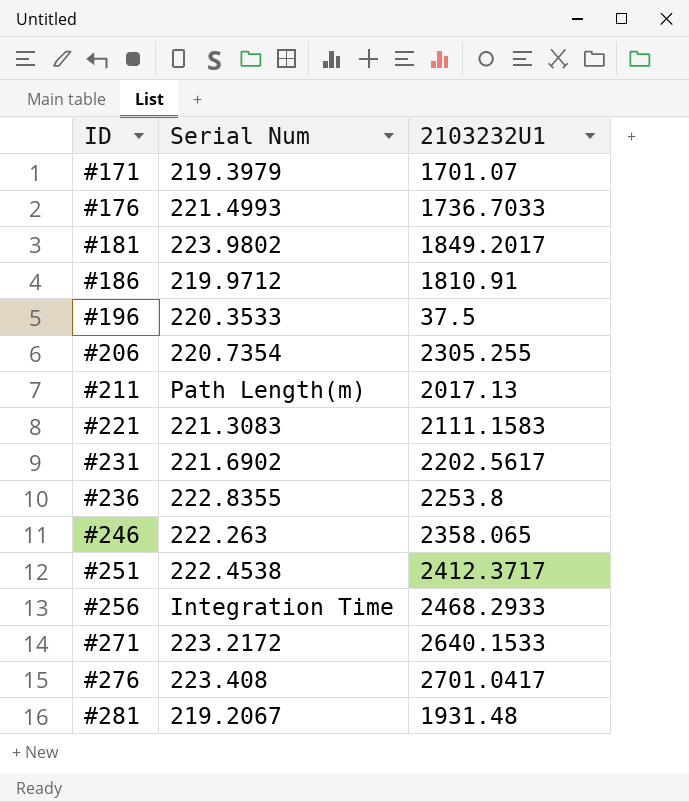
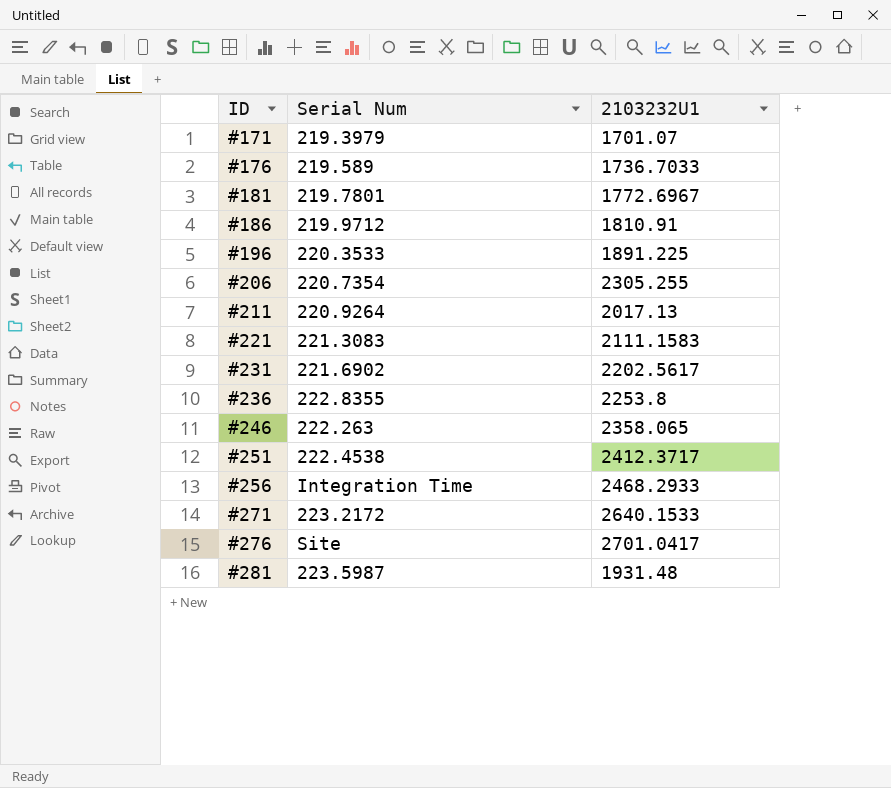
#176 | Serial Num: 221.4993 -> 219.589
#181 | Serial Num: 223.9802 -> 219.7801
#181 | 2103232U1: 1849.2017 -> 1772.6967
#196 | 2103232U1: 37.5 -> 1891.225
#211 | Serial Num: Path Length(m) -> 220.9264
#276 | Serial Num: 223.408 -> Site
#281 | Serial Num: 219.2067 -> 223.5987

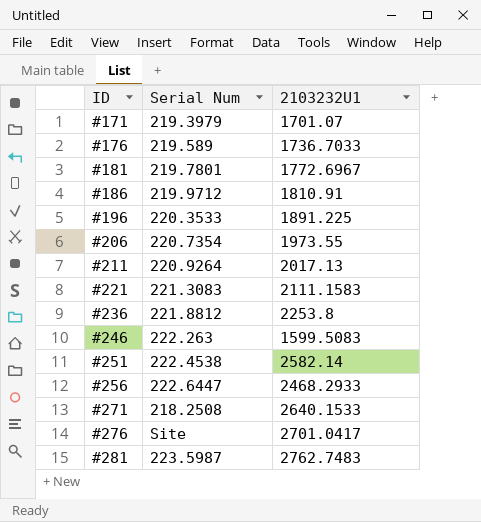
row #231: 221.6902 | 2202.5617 -> none
#206 | 2103232U1: 2305.255 -> 1973.55
#236 | Serial Num: 222.8355 -> 221.8812
#246 | 2103232U1: 2358.065 -> 1599.5083
#251 | 2103232U1: 2412.3717 -> 2582.14
#256 | Serial Num: Integration Time -> 222.6447
#271 | Serial Num: 223.2172 -> 218.2508
#281 | 2103232U1: 1931.48 -> 2762.7483

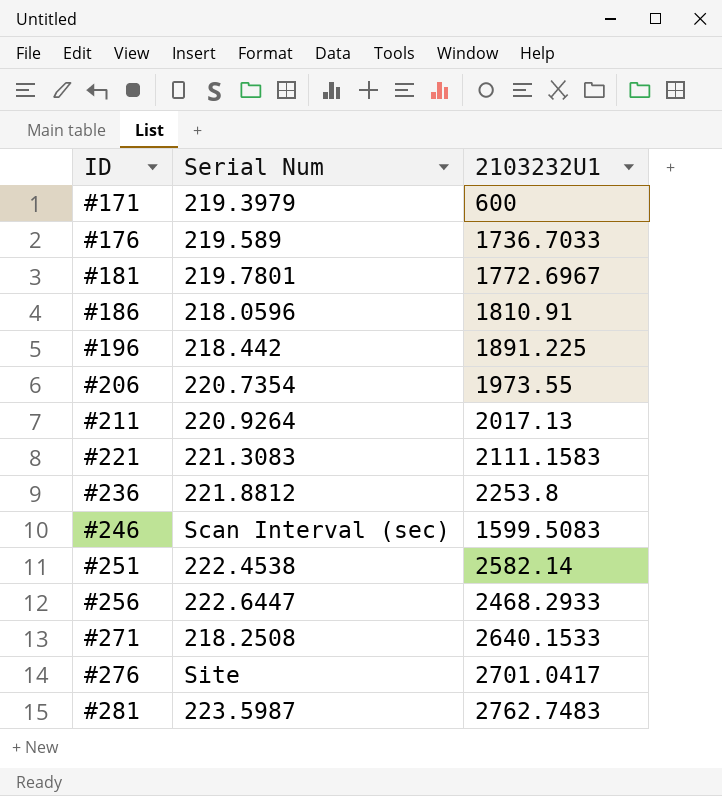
#171 | 2103232U1: 1701.07 -> 600
#186 | Serial Num: 219.9712 -> 218.0596
#196 | Serial Num: 220.3533 -> 218.442
#246 | Serial Num: 222.263 -> Scan Interval (sec)

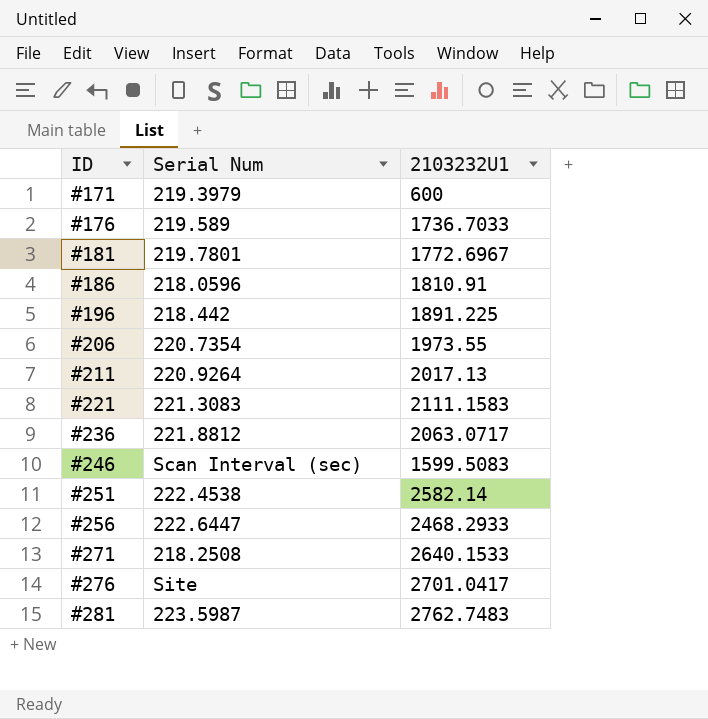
#236 | 2103232U1: 2253.8 -> 2063.0717

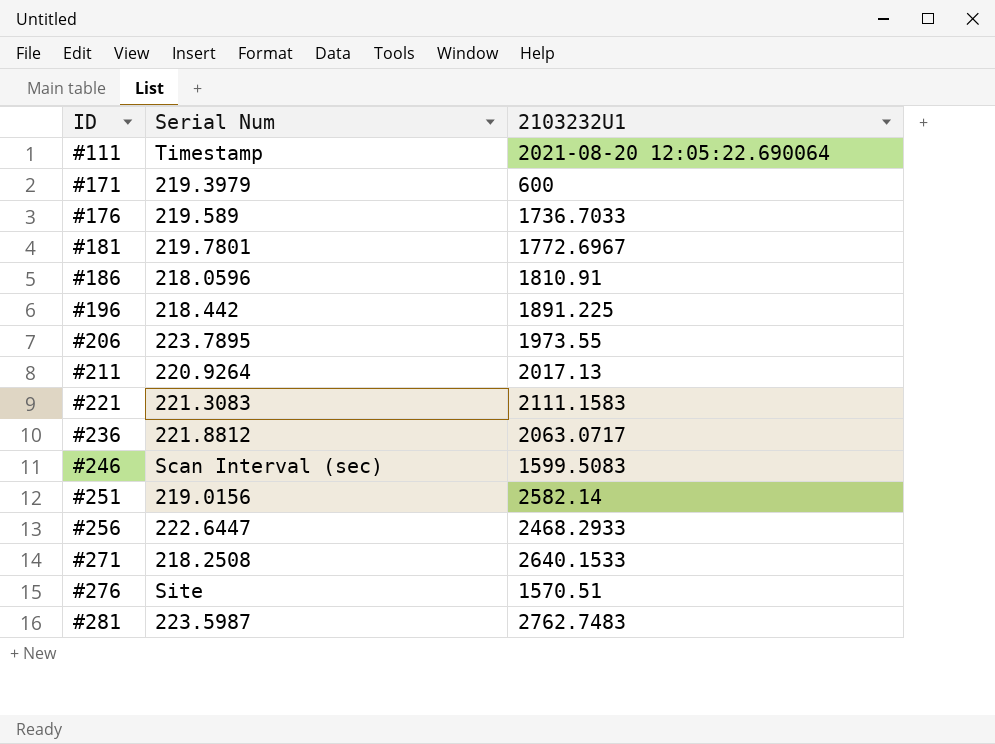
row #111: none -> Timestamp | 2021-08-20 12:05:22.690064
#206 | Serial Num: 220.7354 -> 223.7895
#251 | Serial Num: 222.4538 -> 219.0156
#276 | 2103232U1: 2701.0417 -> 1570.51

